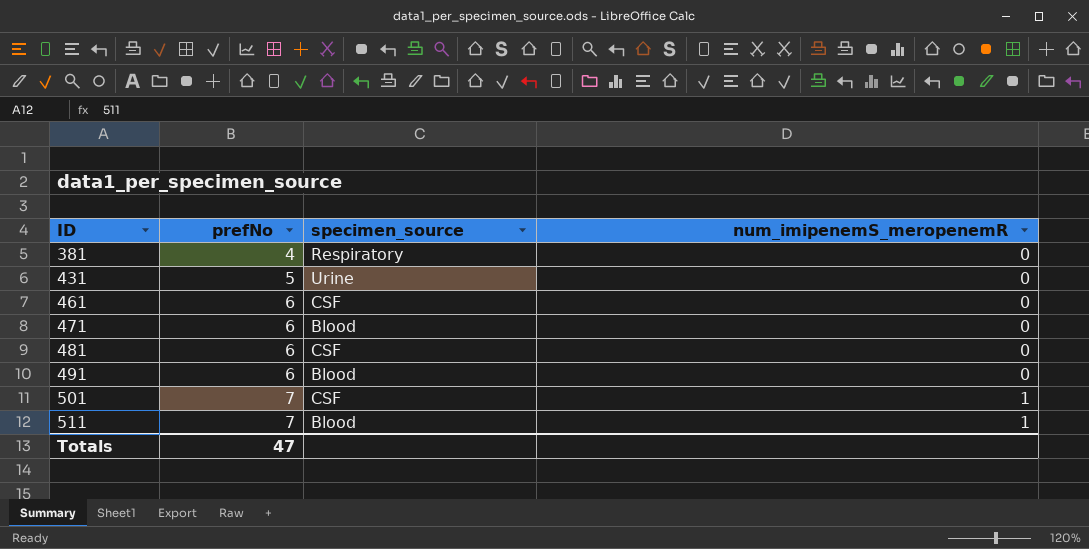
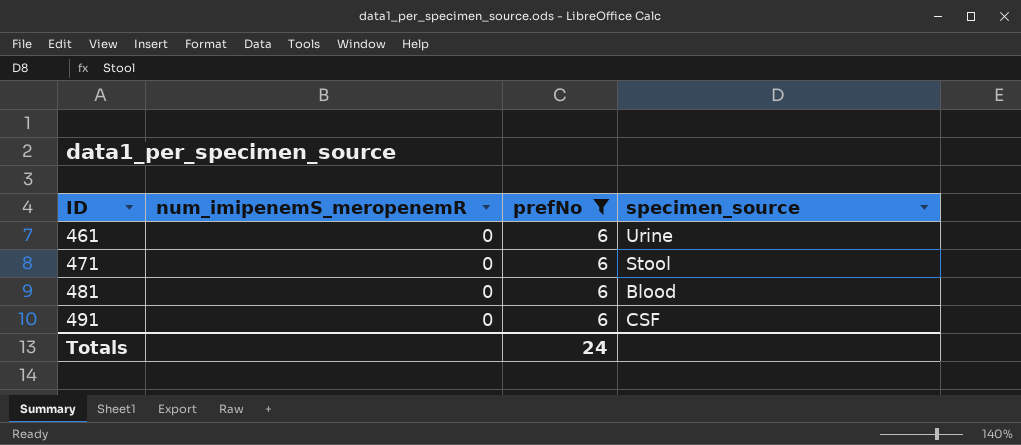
filter: none -> prefNo = 6
column num_imipenemS_meropenemR | position: 4 -> 2
461 | specimen_source: CSF -> Urine
471 | specimen_source: Blood -> Stool
481 | specimen_source: CSF -> Blood
491 | specimen_source: Blood -> CSF
Totals | prefNo: 47 -> 24

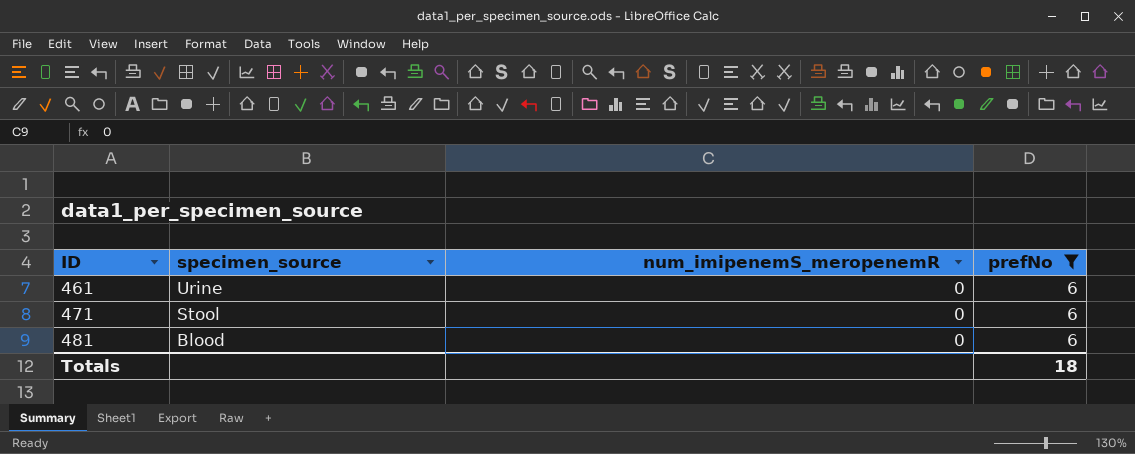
column specimen_source | position: 4 -> 2
row 491: 0 | 6 | CSF -> none
Totals | prefNo: 24 -> 18

